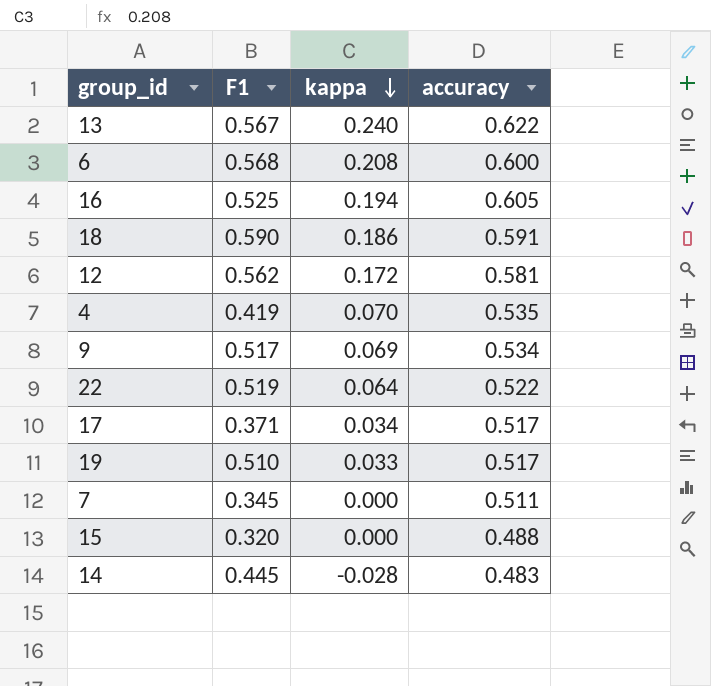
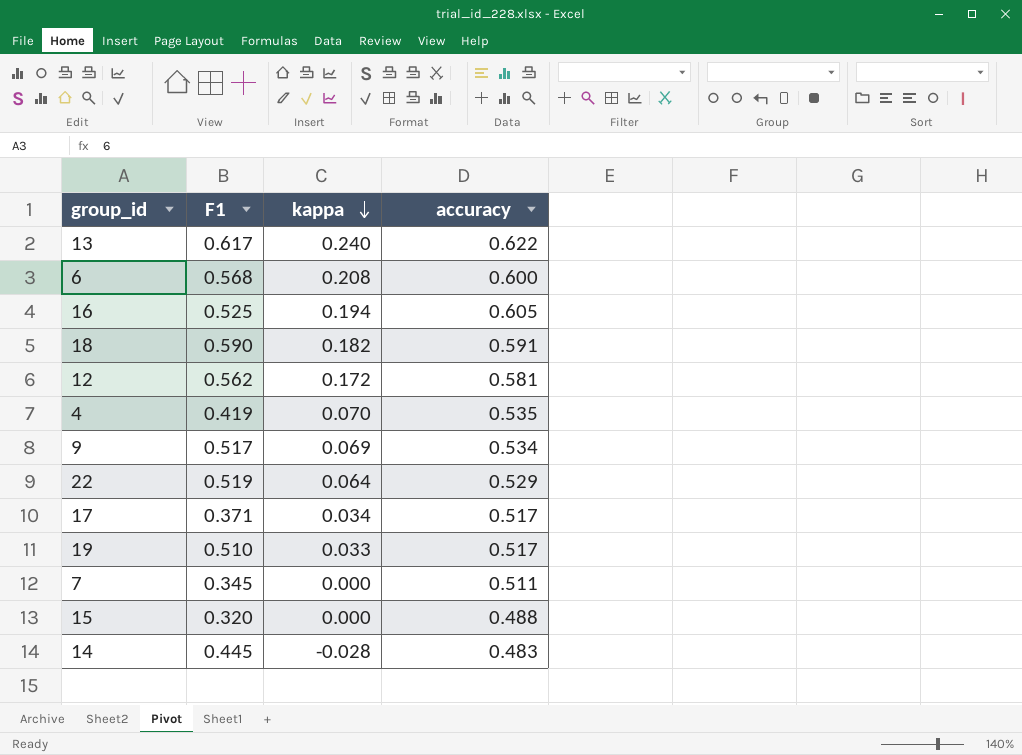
13 | F1: 0.567 -> 0.617
18 | kappa: 0.186 -> 0.182
22 | accuracy: 0.522 -> 0.529

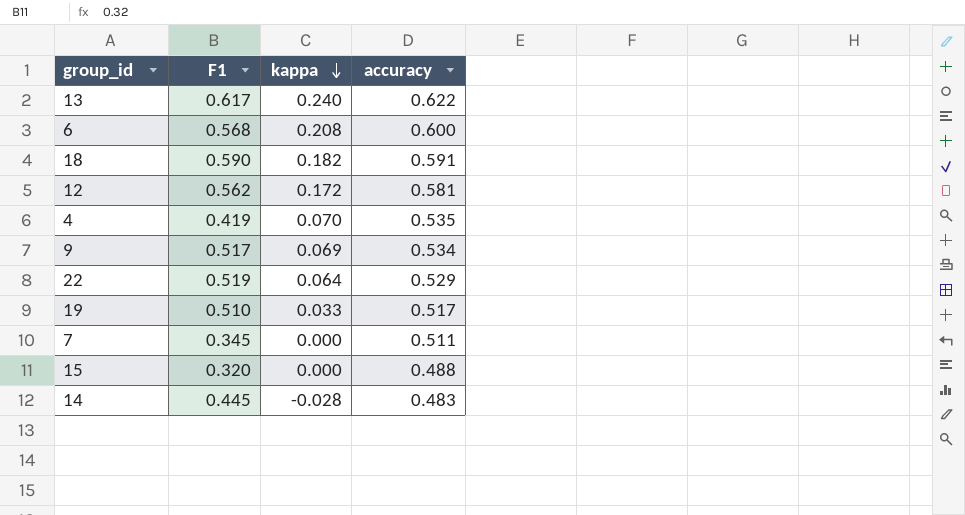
row 16: 0.525 | 0.194 | 0.605 -> none
row 17: 0.371 | 0.034 | 0.517 -> none

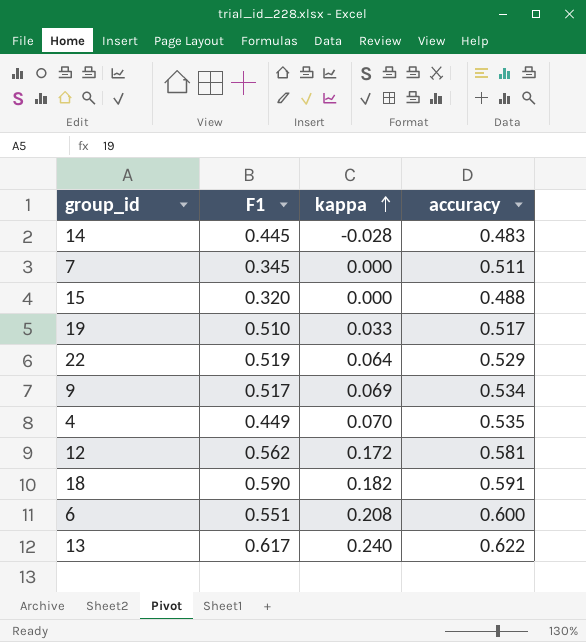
row order: kappa descending -> kappa ascending
4 | F1: 0.419 -> 0.449
6 | F1: 0.568 -> 0.551

